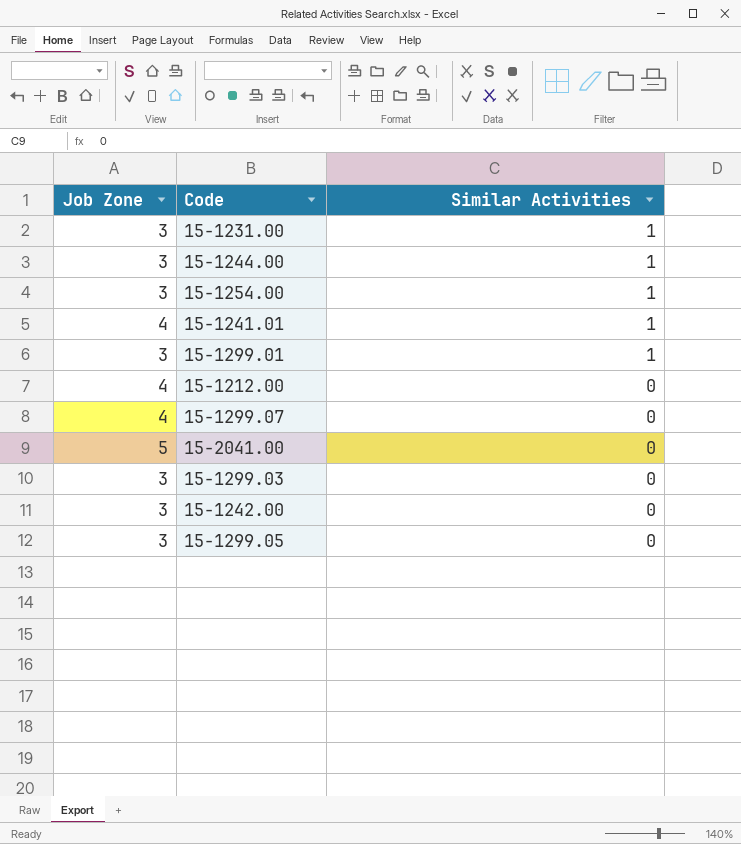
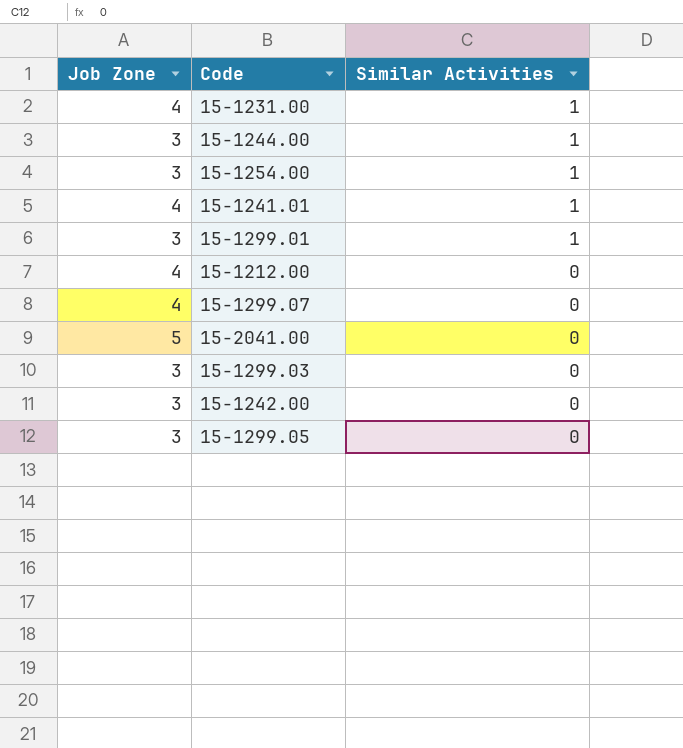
15-1231.00 | Job Zone: 3 -> 4

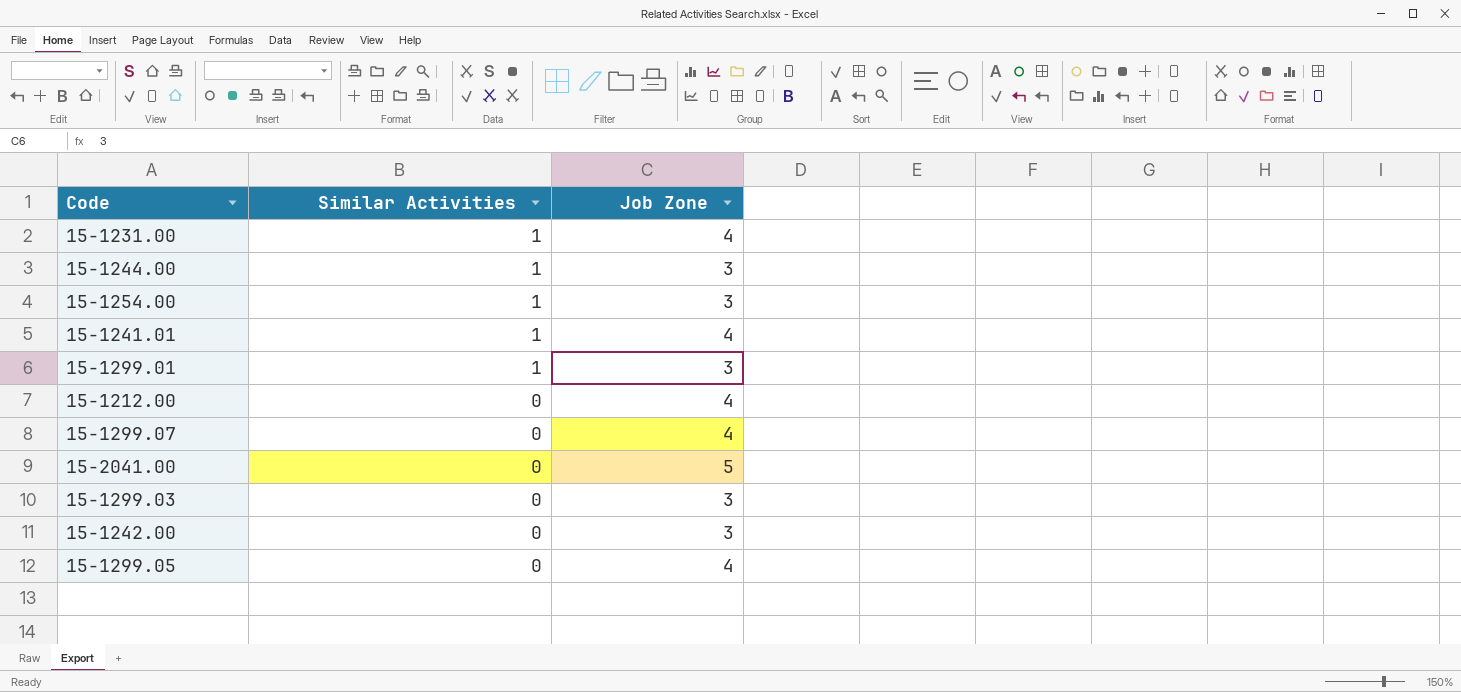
column Job Zone | position: 1 -> 3
15-1299.05 | Job Zone: 3 -> 4

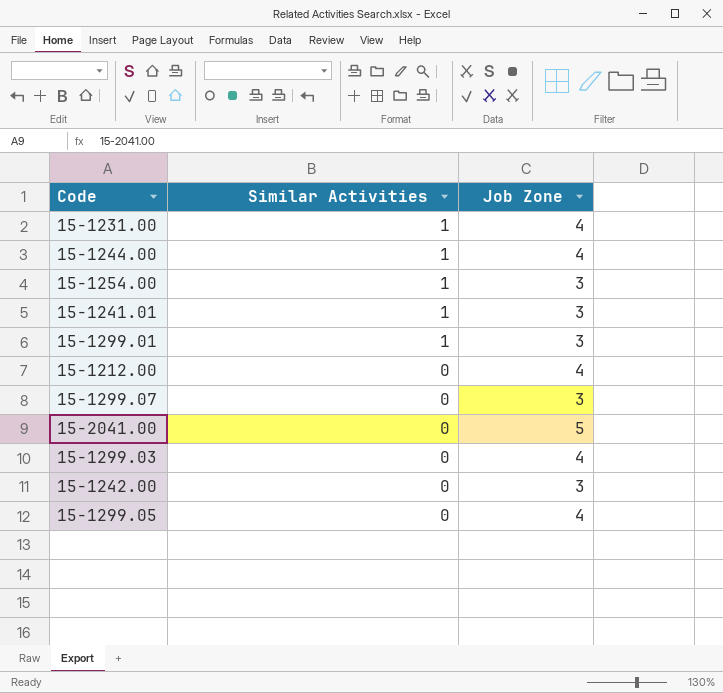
15-1244.00 | Job Zone: 3 -> 4
15-1241.01 | Job Zone: 4 -> 3
15-1299.07 | Job Zone: 4 -> 3
15-1299.03 | Job Zone: 3 -> 4

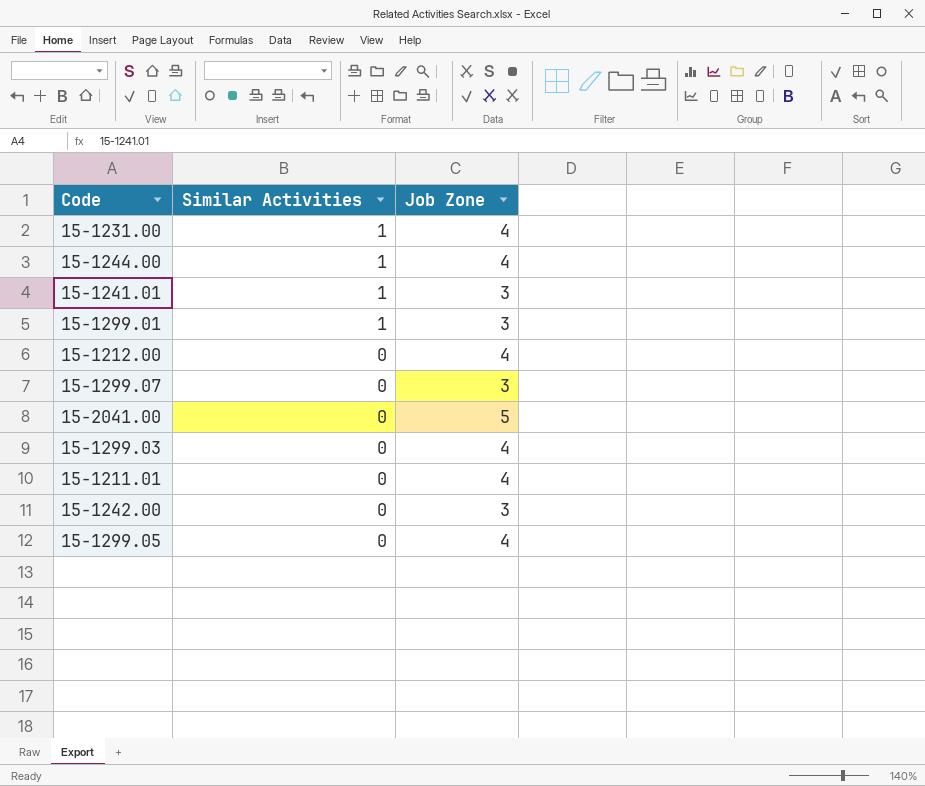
row 15-1254.00: 1 | 3 -> none
row 15-1211.01: none -> 0 | 4

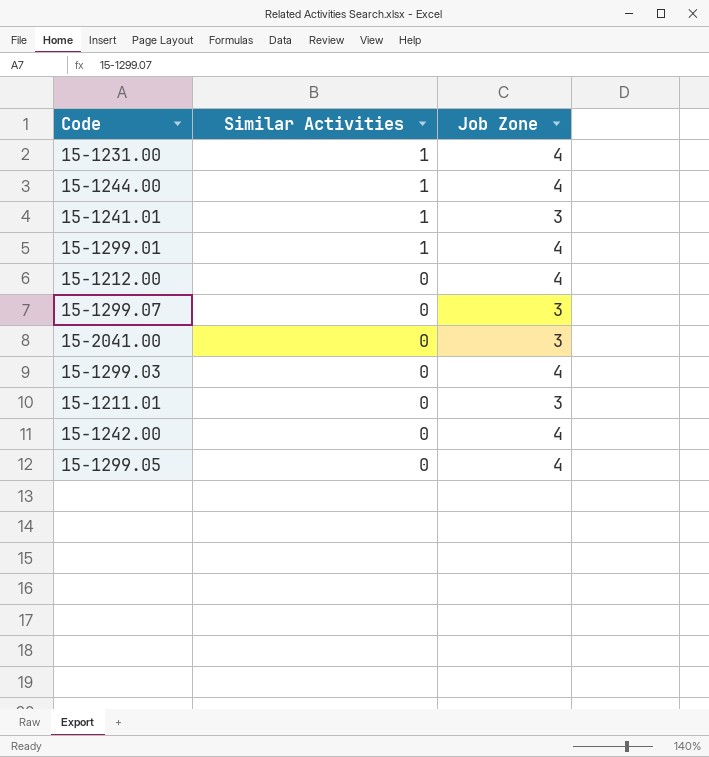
15-1299.01 | Job Zone: 3 -> 4
15-2041.00 | Job Zone: 5 -> 3
15-1211.01 | Job Zone: 4 -> 3
15-1242.00 | Job Zone: 3 -> 4

